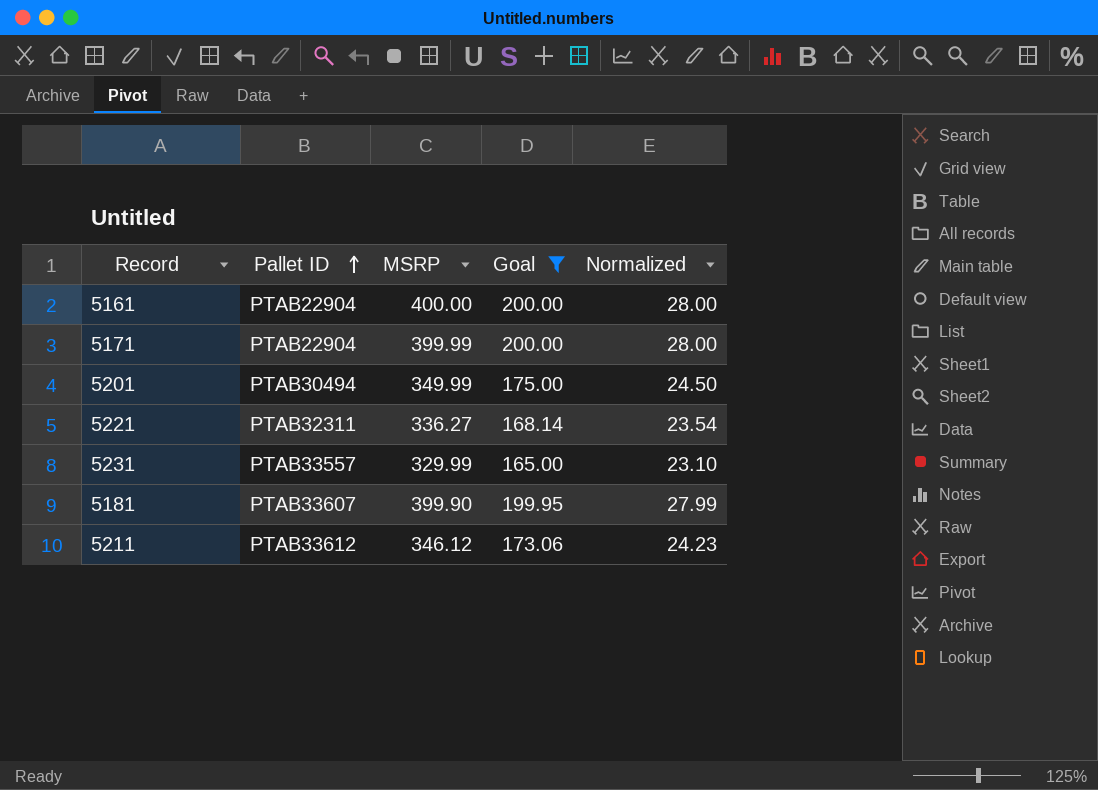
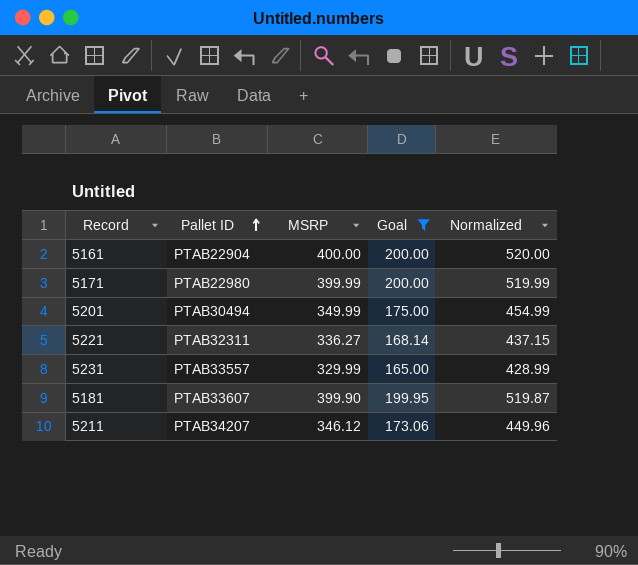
column Normalized | formula: [MSRP] * 0.07 -> [MSRP] * 1.3
5171 | Pallet ID: PTAB22904 -> PTAB22980
5211 | Pallet ID: PTAB33612 -> PTAB34207

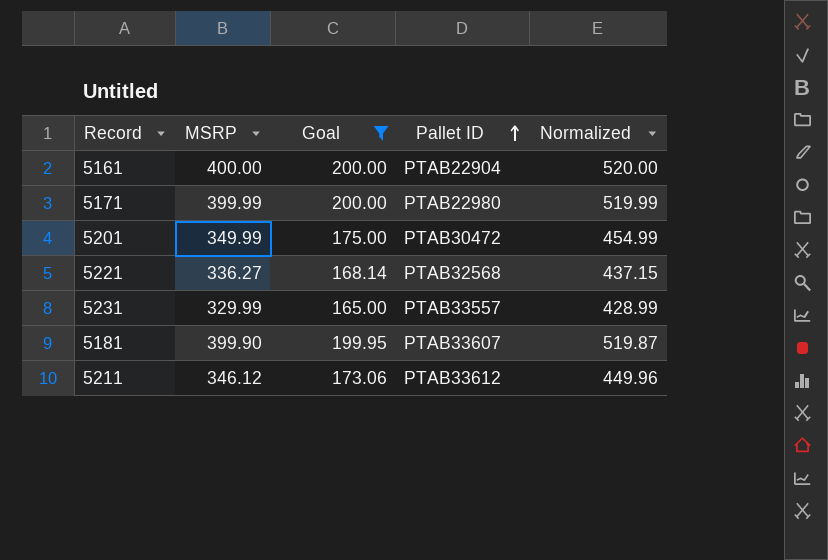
column Pallet ID | position: 2 -> 4
5201 | Pallet ID: PTAB30494 -> PTAB30472
5221 | Pallet ID: PTAB32311 -> PTAB32568
5211 | Pallet ID: PTAB34207 -> PTAB33612

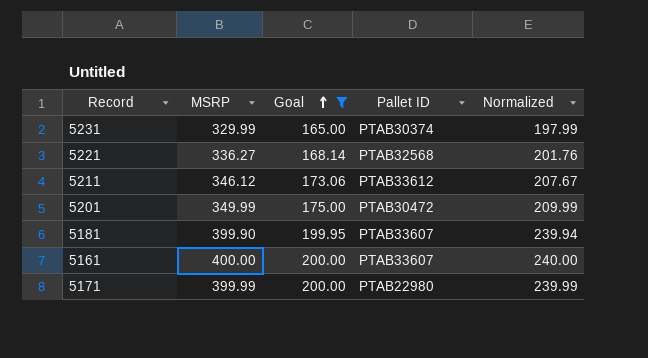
row order: Pallet ID ascending -> Goal ascending
column Normalized | formula: [MSRP] * 1.3 -> [MSRP] * 0.6
5231 | Pallet ID: PTAB33557 -> PTAB30374
5161 | Pallet ID: PTAB22904 -> PTAB33607

